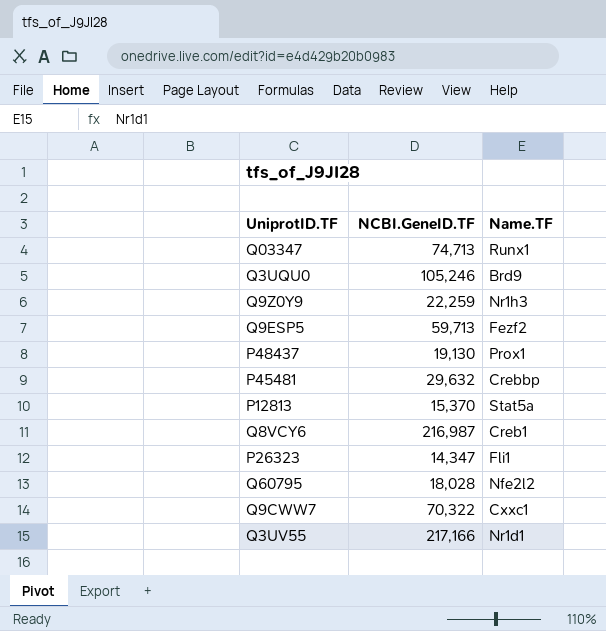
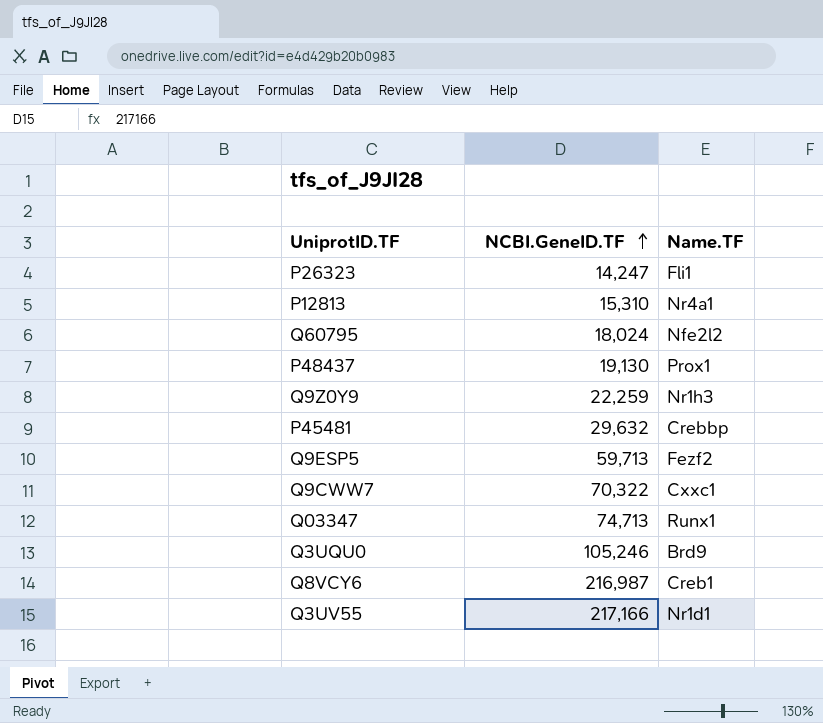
row order: none -> NCBI.GeneID.TF ascending
P26323 | NCBI.GeneID.TF: 14,347 -> 14,247
P12813 | NCBI.GeneID.TF: 15,370 -> 15,310
P12813 | Name.TF: Stat5a -> Nr4a1
Q60795 | NCBI.GeneID.TF: 18,028 -> 18,024

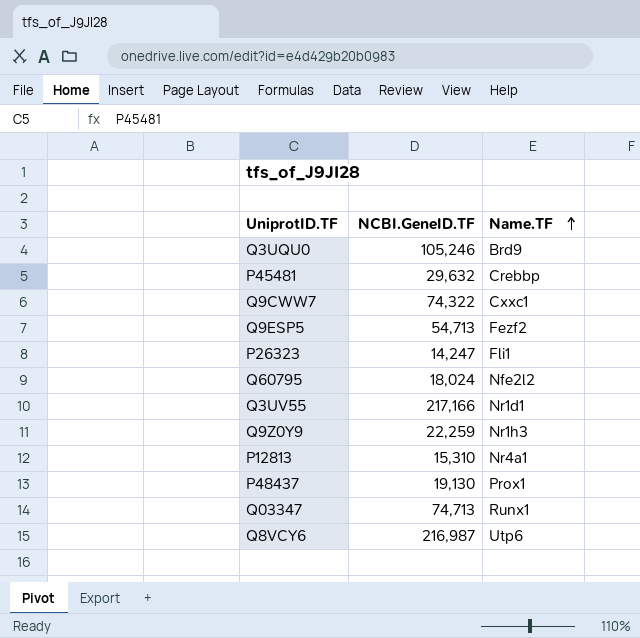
row order: NCBI.GeneID.TF ascending -> Name.TF ascending
Q9CWW7 | NCBI.GeneID.TF: 70,322 -> 74,322
Q9ESP5 | NCBI.GeneID.TF: 59,713 -> 54,713
Q8VCY6 | Name.TF: Creb1 -> Utp6

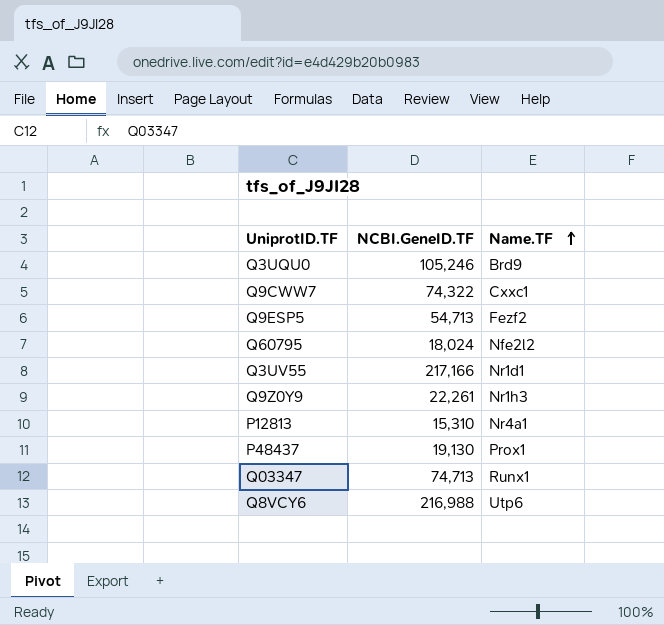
row P45481: 29,632 | Crebbp -> none
row P26323: 14,247 | Fli1 -> none
Q9Z0Y9 | NCBI.GeneID.TF: 22,259 -> 22,261
Q8VCY6 | NCBI.GeneID.TF: 216,987 -> 216,988

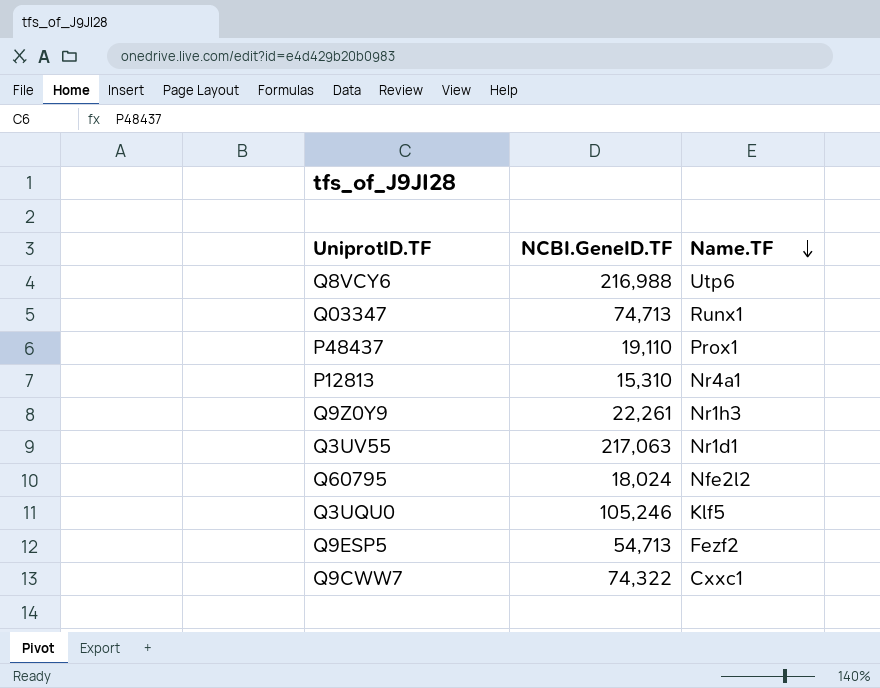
row order: Name.TF ascending -> Name.TF descending
P48437 | NCBI.GeneID.TF: 19,130 -> 19,110
Q3UV55 | NCBI.GeneID.TF: 217,166 -> 217,063
Q3UQU0 | Name.TF: Brd9 -> Klf5

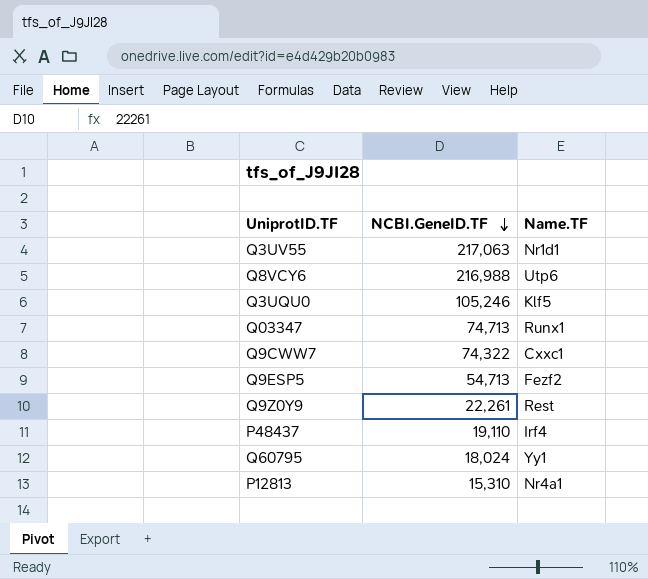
row order: Name.TF descending -> NCBI.GeneID.TF descending
Q9Z0Y9 | Name.TF: Nr1h3 -> Rest
P48437 | Name.TF: Prox1 -> Irf4
Q60795 | Name.TF: Nfe2l2 -> Yy1

